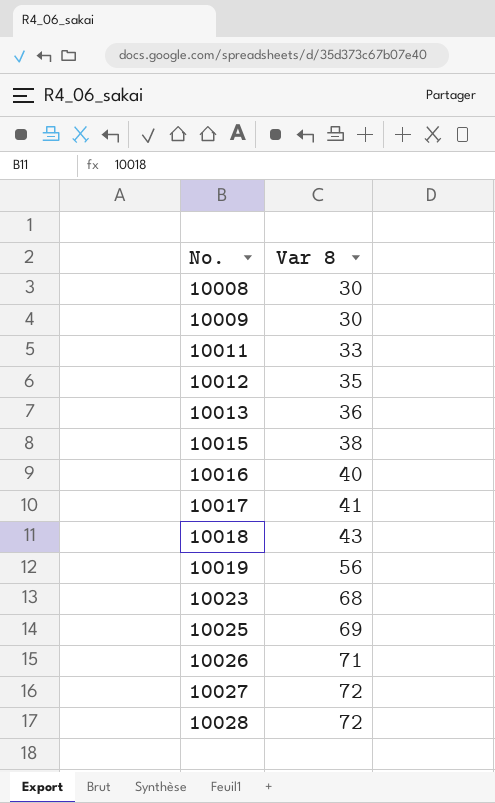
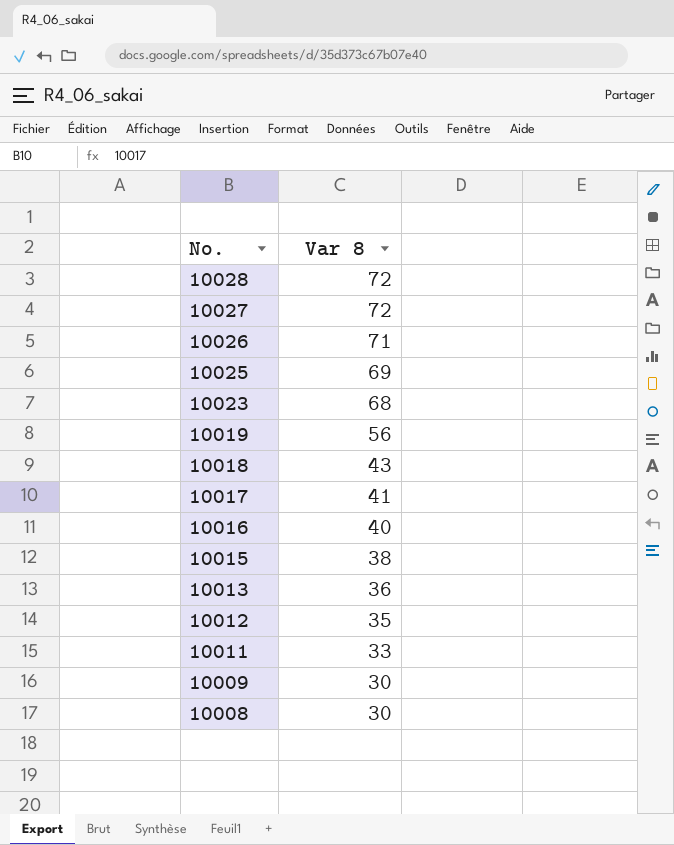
row order: No. ascending -> No. descending

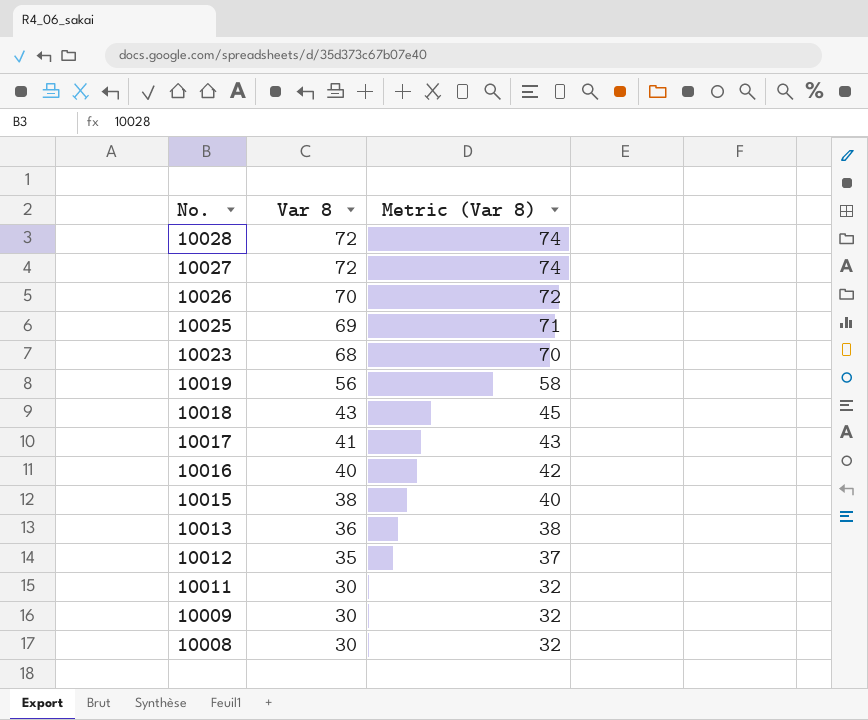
column Metric (Var 8) | formula: none -> [Var 8] + 2
10026 | Var 8: 71 -> 70
10011 | Var 8: 33 -> 30

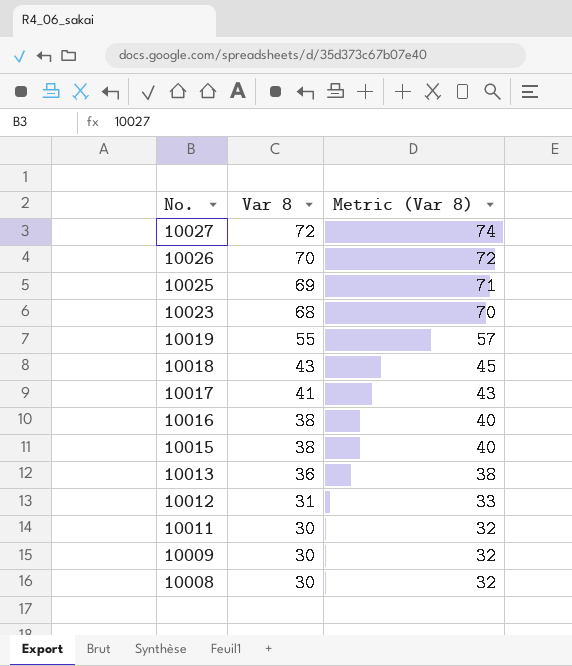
row 10028: 72 | 74 -> none
10019 | Var 8: 56 -> 55
10019 | Metric (Var 8): 58 -> 57
10016 | Var 8: 40 -> 38
10016 | Metric (Var 8): 42 -> 40
10012 | Var 8: 35 -> 31
10012 | Metric (Var 8): 37 -> 33

